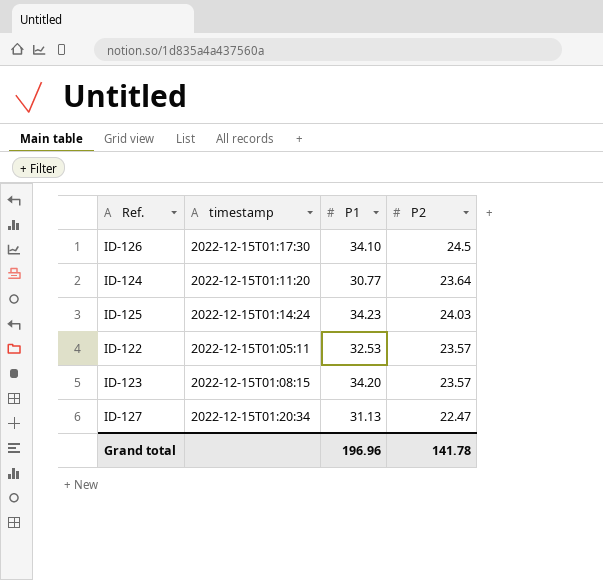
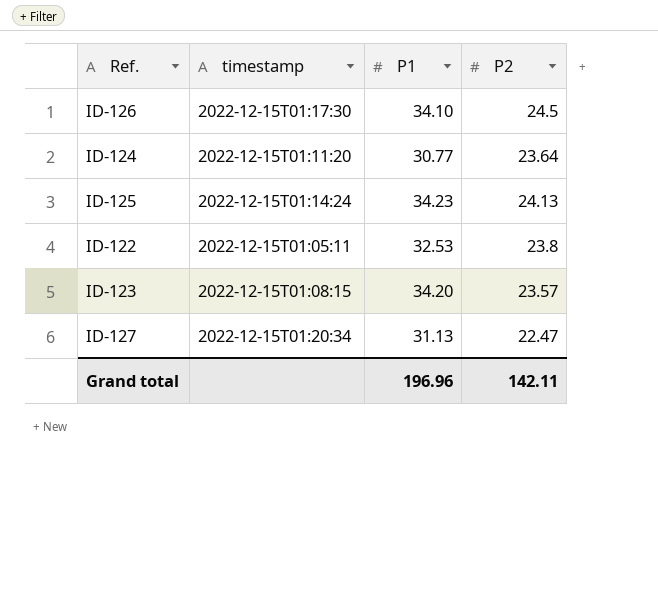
ID-125 | P2: 24.03 -> 24.13
ID-122 | P2: 23.57 -> 23.8
Grand total | P2: 141.78 -> 142.11

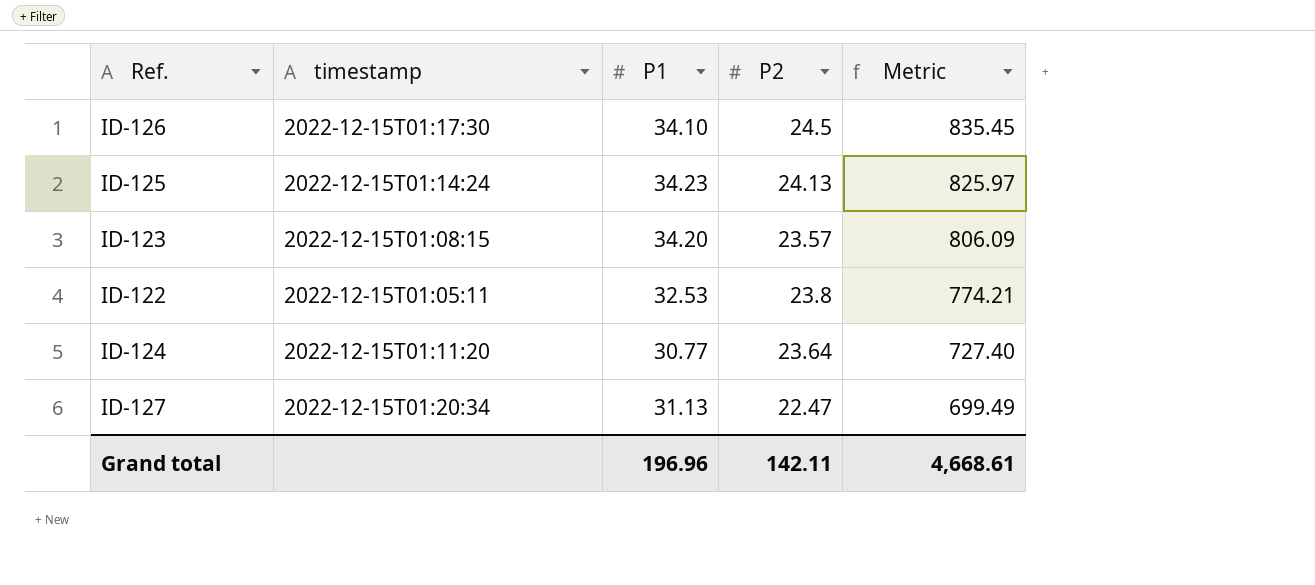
row order: none -> Metric descending
column Metric | formula: none -> [P1] * [P2]

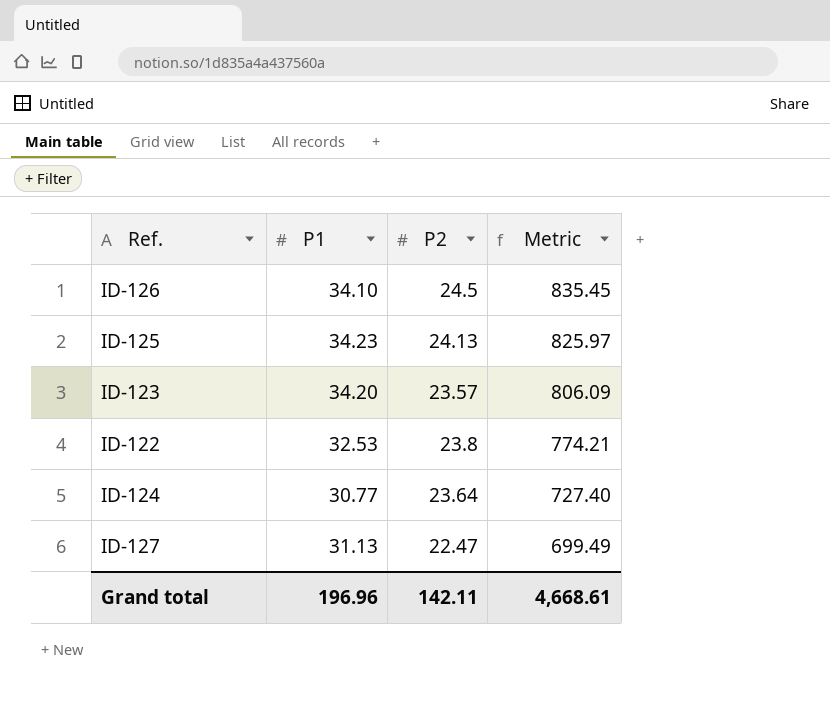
column timestamp | position: 2 -> none

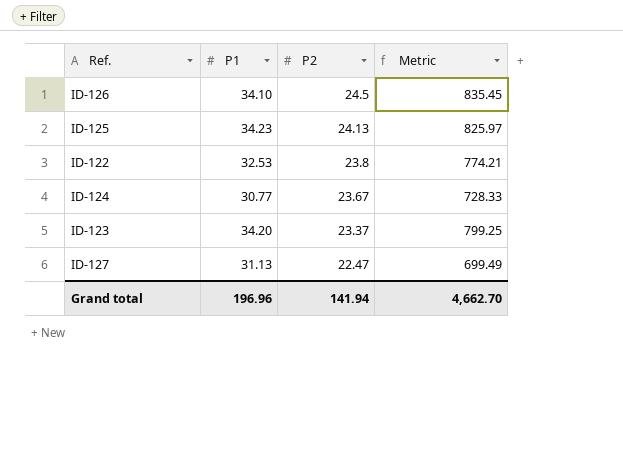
row order: Metric descending -> P2 descending
ID-124 | P2: 23.64 -> 23.67
ID-124 | Metric: 727.40 -> 728.33
ID-123 | P2: 23.57 -> 23.37
ID-123 | Metric: 806.09 -> 799.25
Grand total | P2: 142.11 -> 141.94
Grand total | Metric: 4,668.61 -> 4,662.70

